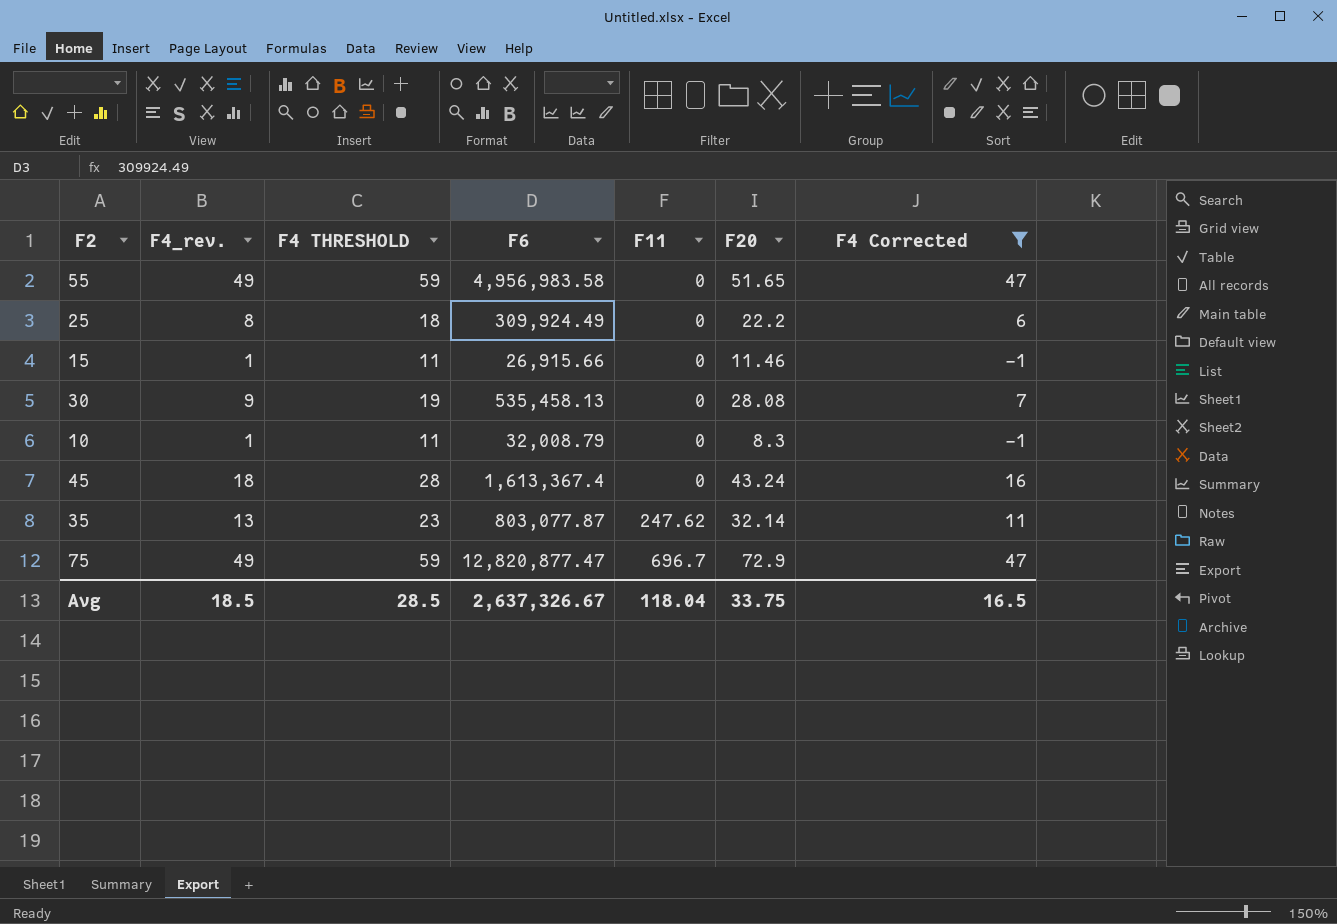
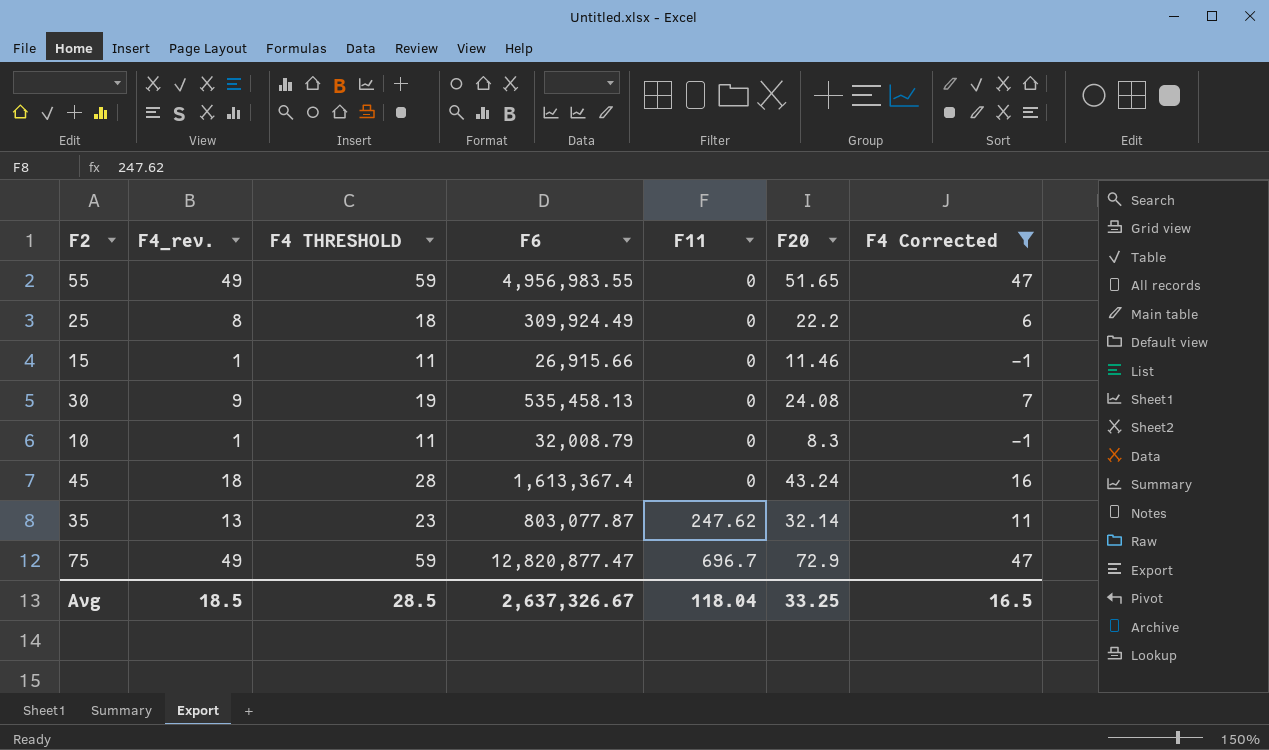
55 | F6: 4,956,983.58 -> 4,956,983.55
30 | F20: 28.08 -> 24.08
Avg | F20: 33.75 -> 33.25

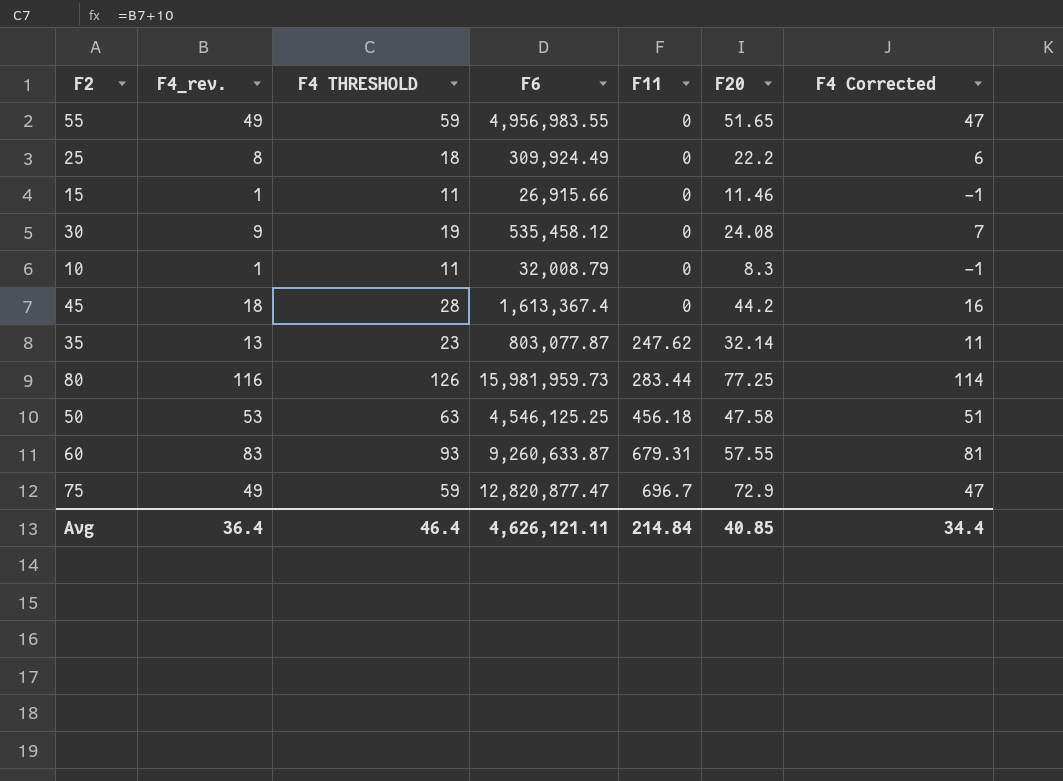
filter: F4 Corrected <= 47 -> none
30 | F6: 535,458.13 -> 535,458.12
45 | F20: 43.24 -> 44.2
Avg | F4_rev.: 18.5 -> 36.4
Avg | F4 THRESHOLD: 28.5 -> 46.4
Avg | F6: 2,637,326.67 -> 4,626,121.11
Avg | F11: 118.04 -> 214.84
Avg | F20: 33.25 -> 40.85
Avg | F4 Corrected: 16.5 -> 34.4

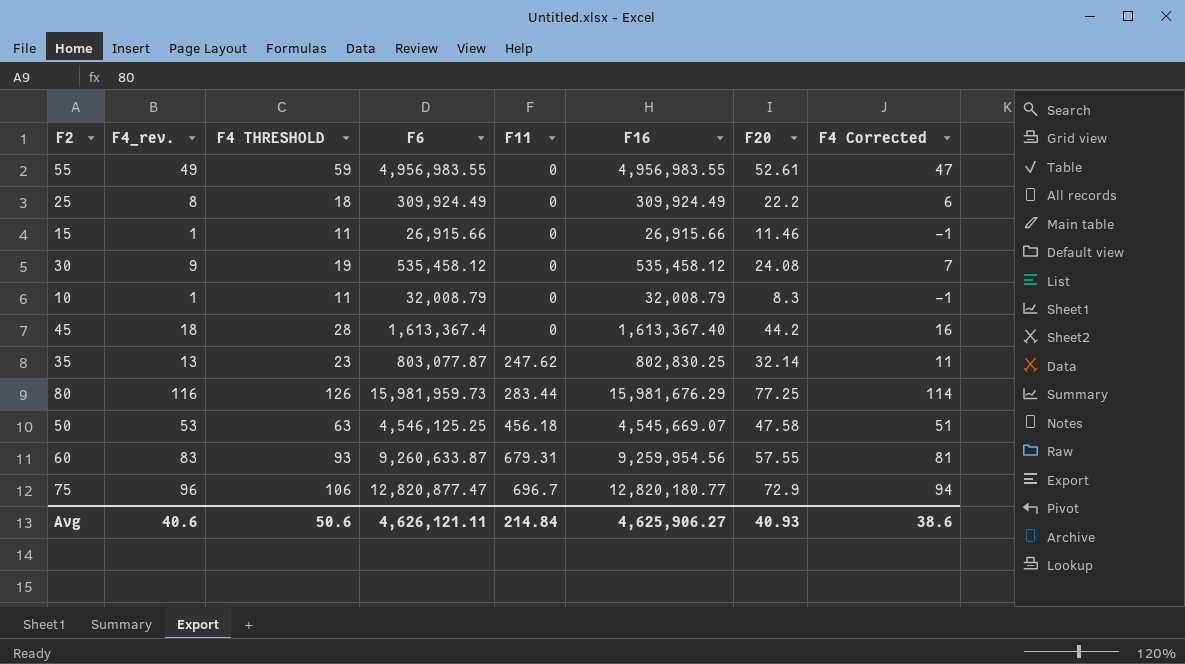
column F16 | formula: none -> [F6] - [F11]
55 | F20: 51.65 -> 52.61
75 | F4_rev.: 49 -> 96
75 | F4 THRESHOLD: 59 -> 106
75 | F4 Corrected: 47 -> 94
Avg | F4_rev.: 36.4 -> 40.6
Avg | F4 THRESHOLD: 46.4 -> 50.6
Avg | F20: 40.85 -> 40.93
Avg | F4 Corrected: 34.4 -> 38.6

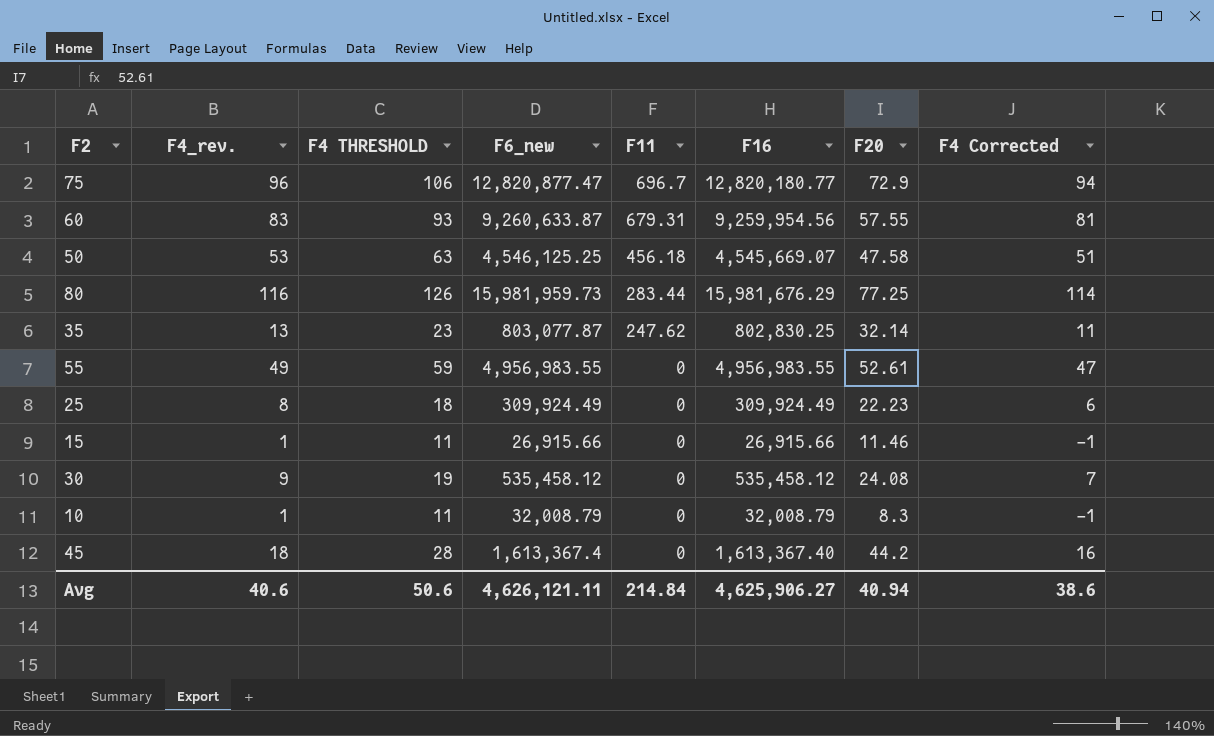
row order: F11 ascending -> F11 descending
column name: F6 -> F6_new
25 | F20: 22.2 -> 22.23
Avg | F20: 40.93 -> 40.94

